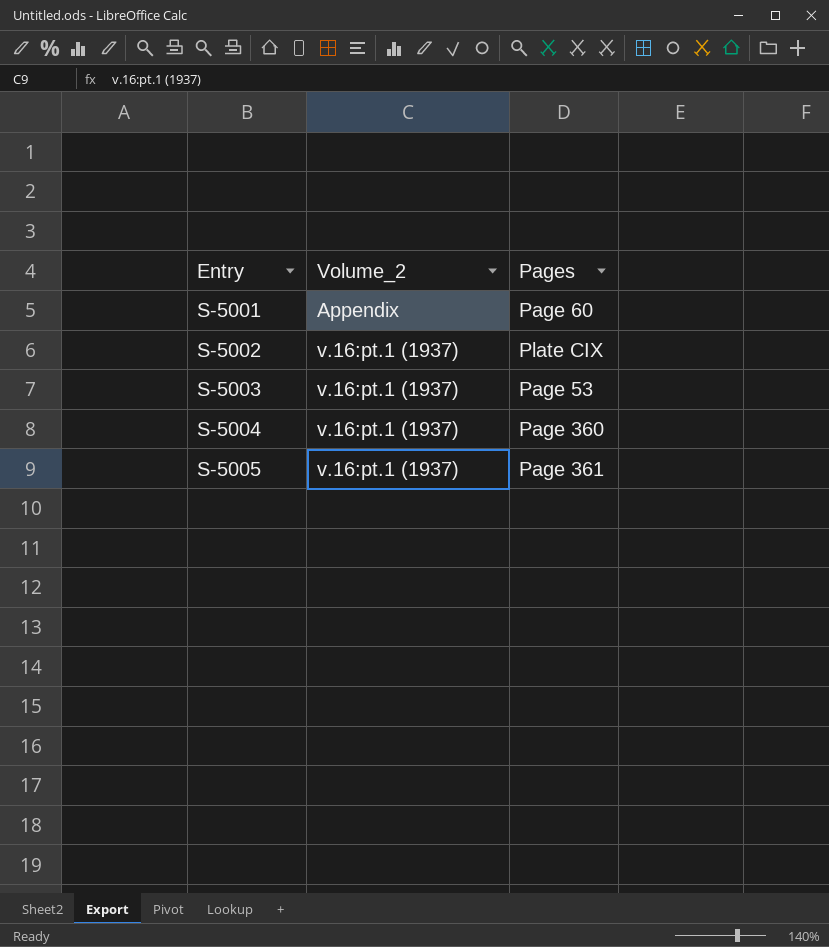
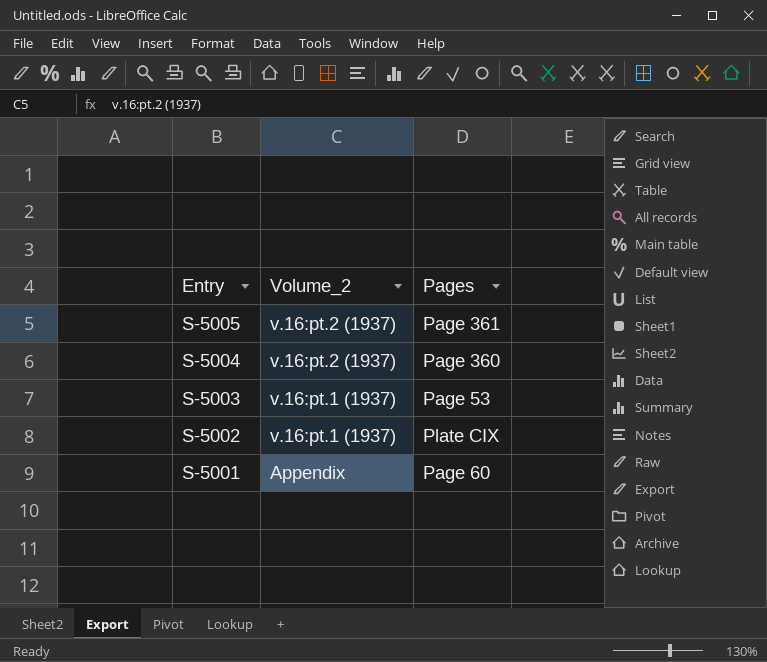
row order: Entry ascending -> Entry descending
S-5005 | Volume_2: v.16:pt.1 (1937) -> v.16:pt.2 (1937)
S-5004 | Volume_2: v.16:pt.1 (1937) -> v.16:pt.2 (1937)

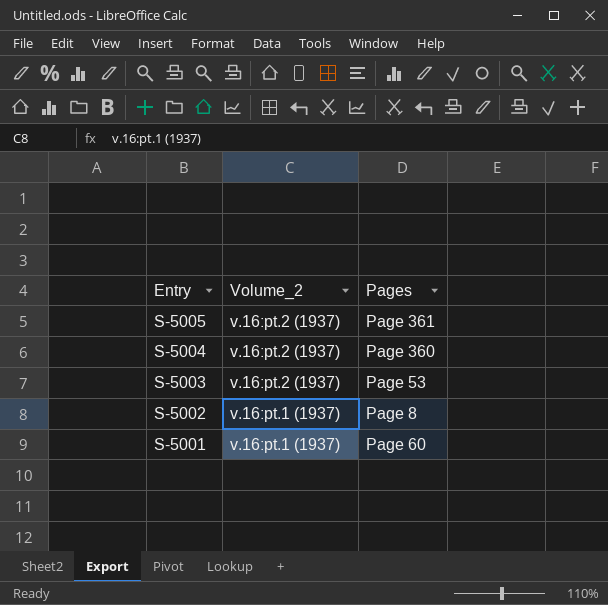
S-5003 | Volume_2: v.16:pt.1 (1937) -> v.16:pt.2 (1937)
S-5002 | Pages: Plate CIX -> Page 8
S-5001 | Volume_2: Appendix -> v.16:pt.1 (1937)

